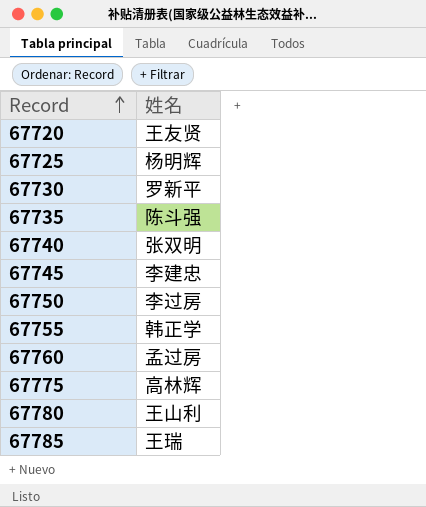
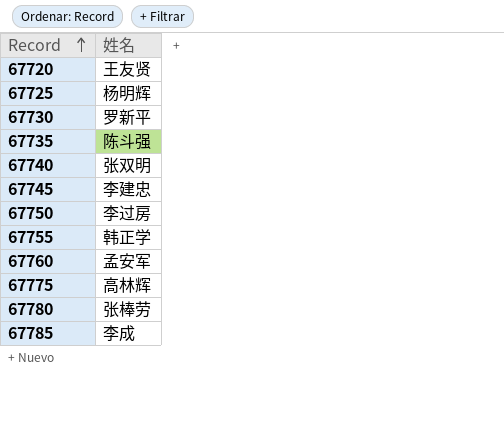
67760 | 姓名: 孟过房 -> 孟安军
67780 | 姓名: 王山利 -> 张棒劳
67785 | 姓名: 王瑞 -> 李成

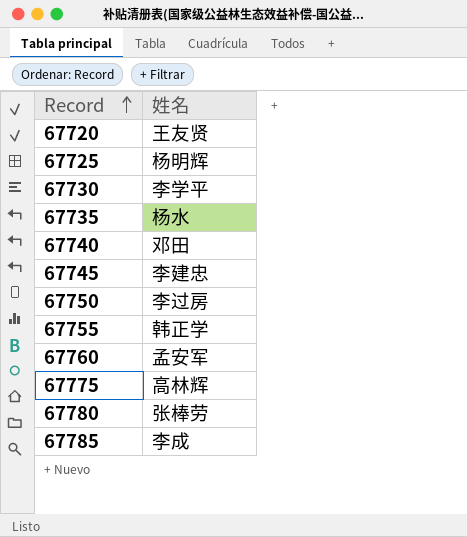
67730 | 姓名: 罗新平 -> 李学平
67735 | 姓名: 陈斗强 -> 杨水
67740 | 姓名: 张双明 -> 邓田

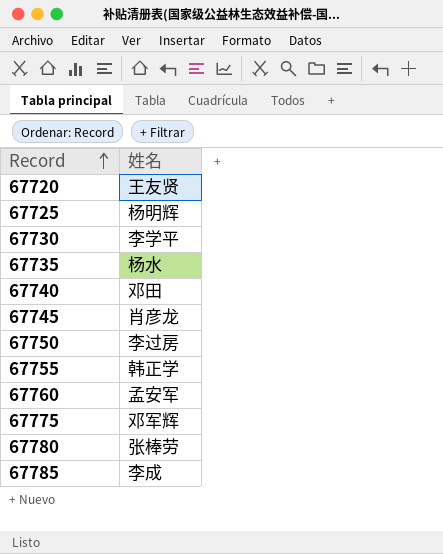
67745 | 姓名: 李建忠 -> 肖彦龙
67775 | 姓名: 高林辉 -> 邓军辉

